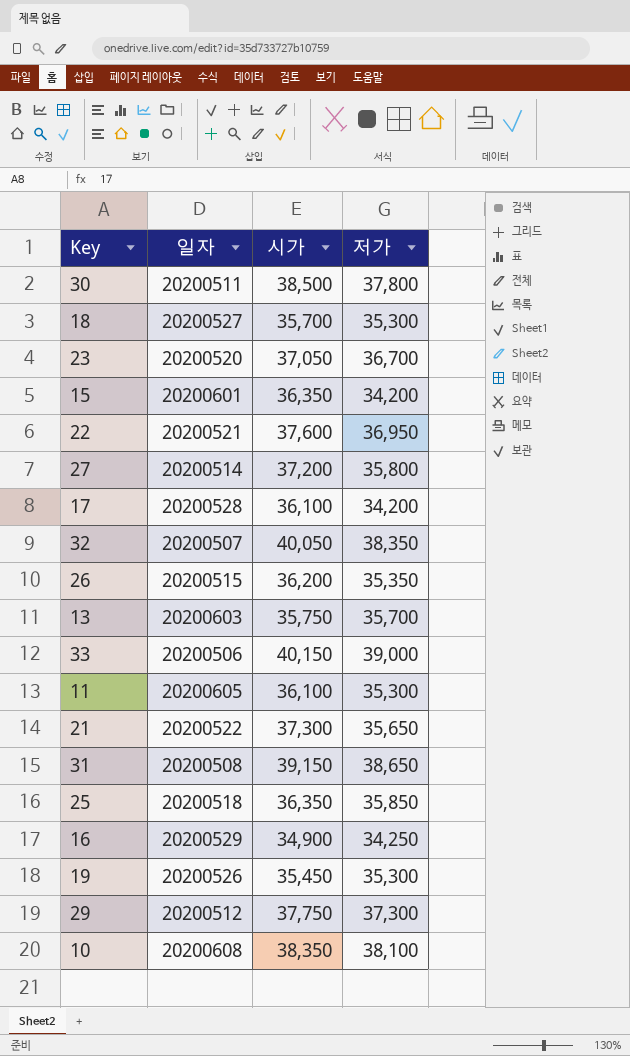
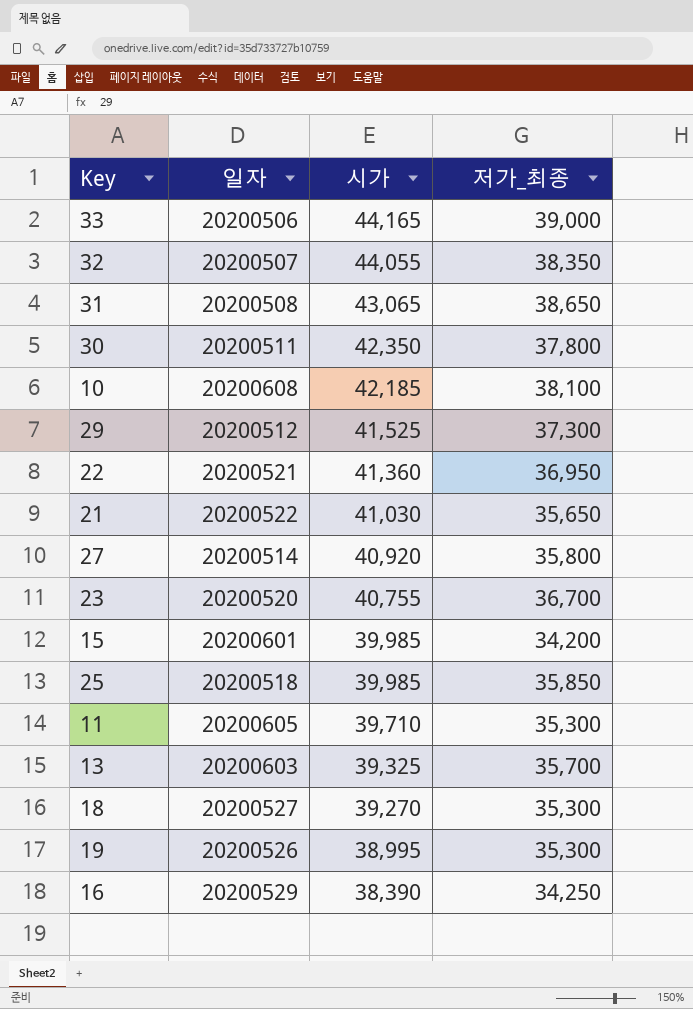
row order: none -> 시가 descending
column name: 저가 -> 저가_최종
row 17: 20200528 | 36,100 | 34,200 -> none
row 26: 20200515 | 36,200 | 35,350 -> none
33 | 시가: 40,150 -> 44,165
32 | 시가: 40,050 -> 44,055
31 | 시가: 39,150 -> 43,065
30 | 시가: 38,500 -> 42,350
10 | 시가: 38,350 -> 42,185
29 | 시가: 37,750 -> 41,525
22 | 시가: 37,600 -> 41,360
21 | 시가: 37,300 -> 41,030
27 | 시가: 37,200 -> 40,920
23 | 시가: 37,050 -> 40,755
15 | 시가: 36,350 -> 39,985
25 | 시가: 36,350 -> 39,985
11 | 시가: 36,100 -> 39,710
13 | 시가: 35,750 -> 39,325
18 | 시가: 35,700 -> 39,270
19 | 시가: 35,450 -> 38,995
16 | 시가: 34,900 -> 38,390

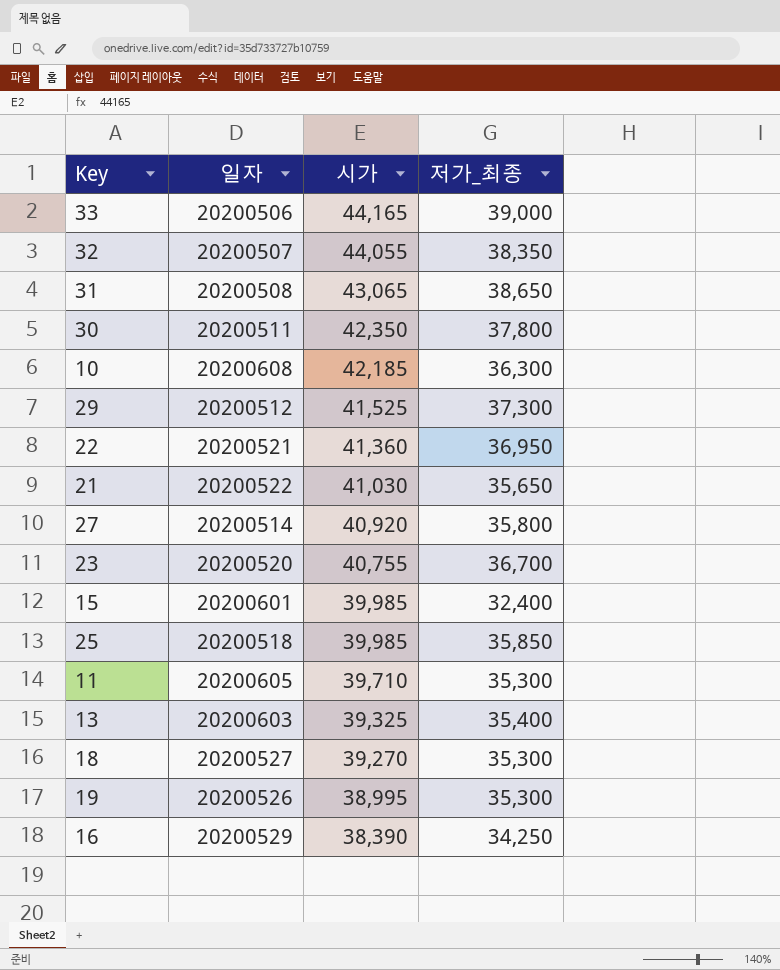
10 | 저가_최종: 38,100 -> 36,300
15 | 저가_최종: 34,200 -> 32,400
13 | 저가_최종: 35,700 -> 35,400

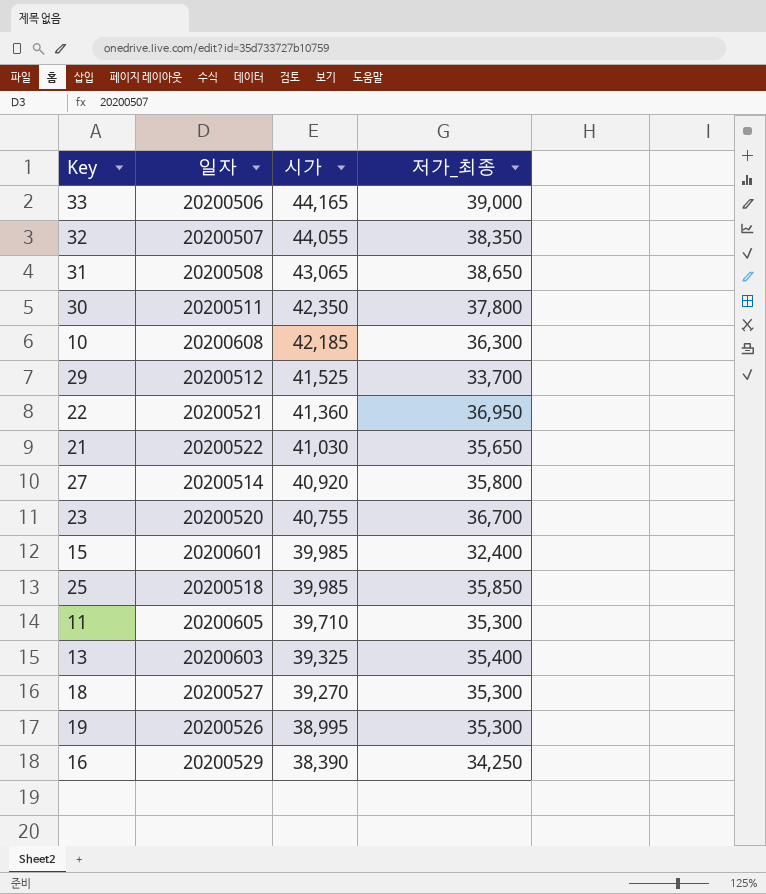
29 | 저가_최종: 37,300 -> 33,700

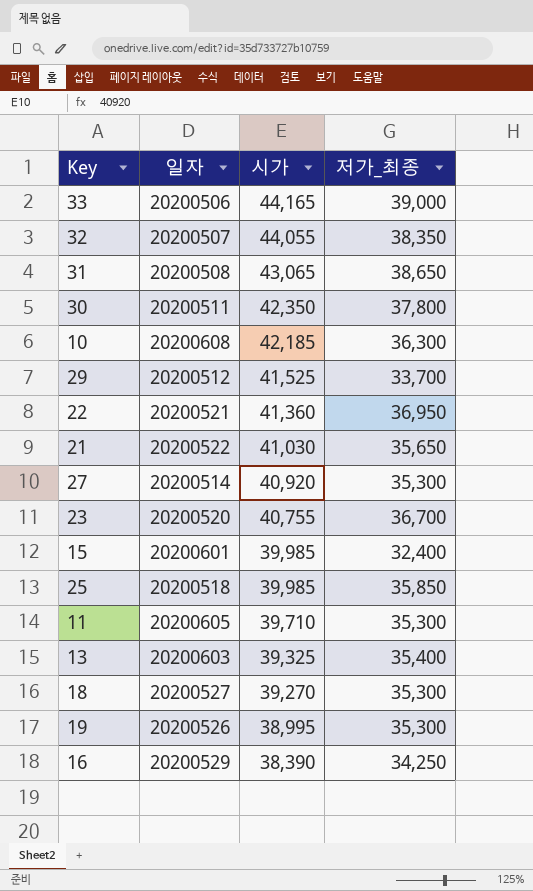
27 | 저가_최종: 35,800 -> 35,300

